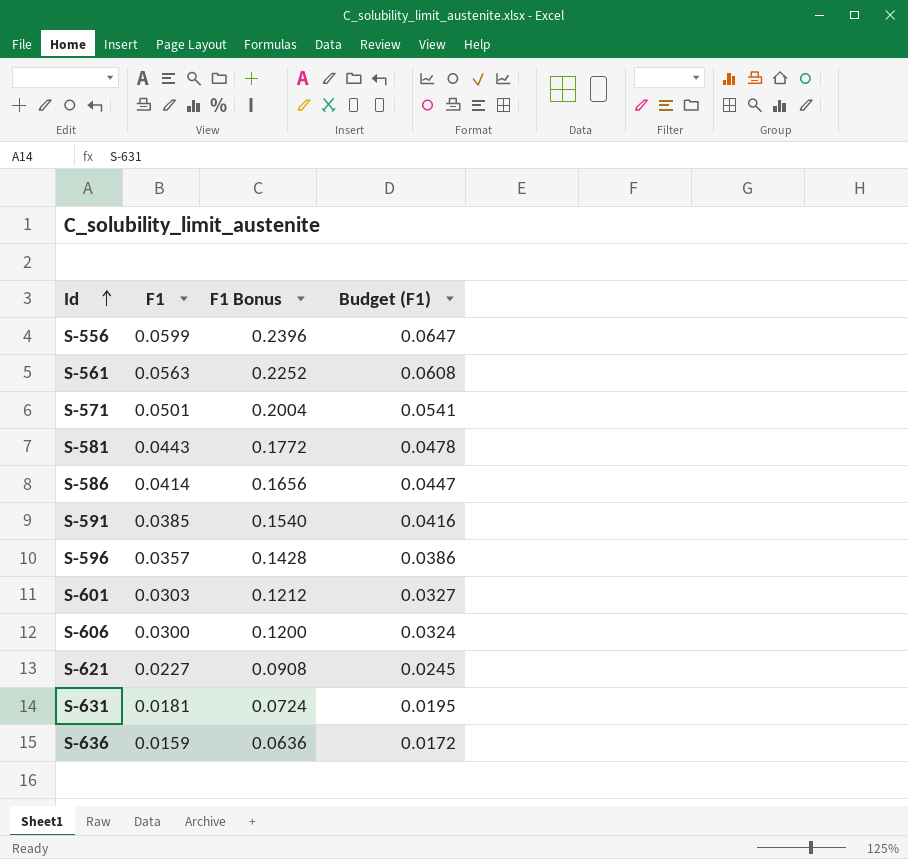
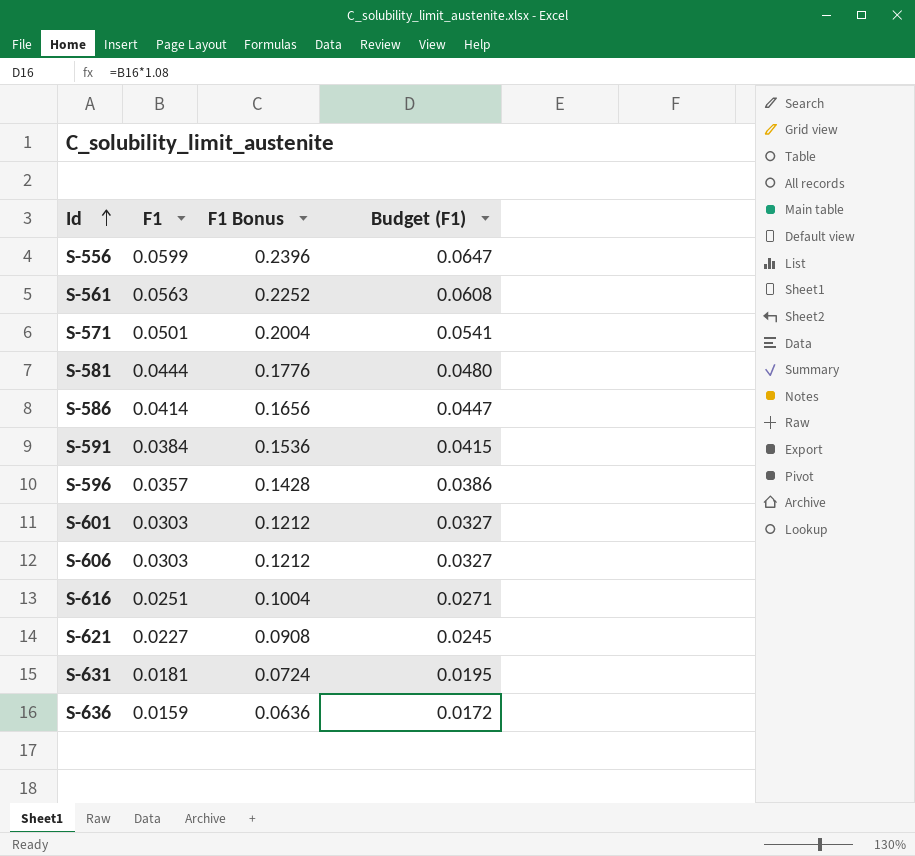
S-581 | F1: 0.0443 -> 0.0444
S-581 | F1 Bonus: 0.1772 -> 0.1776
S-581 | Budget (F1): 0.0478 -> 0.0480
S-591 | F1: 0.0385 -> 0.0384
S-591 | F1 Bonus: 0.1540 -> 0.1536
S-591 | Budget (F1): 0.0416 -> 0.0415
S-606 | F1: 0.0300 -> 0.0303
S-606 | F1 Bonus: 0.1200 -> 0.1212
S-606 | Budget (F1): 0.0324 -> 0.0327
row S-616: none -> 0.0251 | 0.1004 | 0.0271

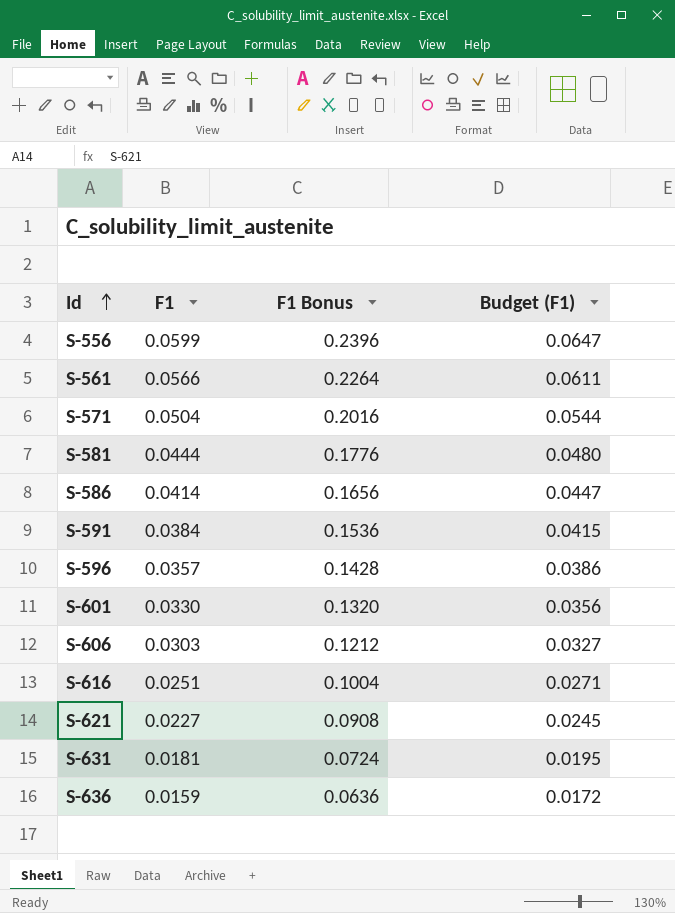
S-561 | F1: 0.0563 -> 0.0566
S-561 | F1 Bonus: 0.2252 -> 0.2264
S-561 | Budget (F1): 0.0608 -> 0.0611
S-571 | F1: 0.0501 -> 0.0504
S-571 | F1 Bonus: 0.2004 -> 0.2016
S-571 | Budget (F1): 0.0541 -> 0.0544
S-601 | F1: 0.0303 -> 0.0330
S-601 | F1 Bonus: 0.1212 -> 0.1320
S-601 | Budget (F1): 0.0327 -> 0.0356

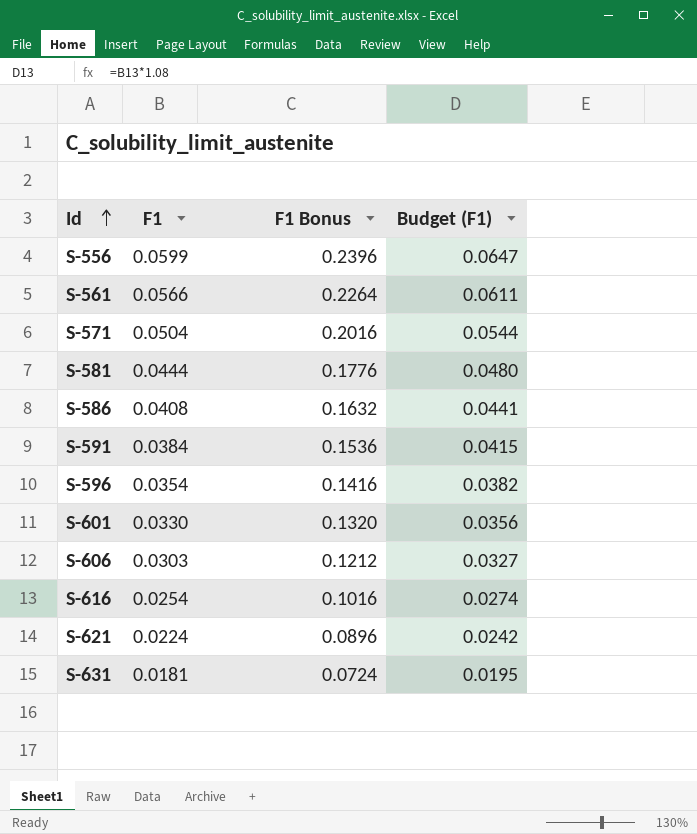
row S-636: 0.0159 | 0.0636 | 0.0172 -> none
S-586 | F1: 0.0414 -> 0.0408
S-586 | F1 Bonus: 0.1656 -> 0.1632
S-586 | Budget (F1): 0.0447 -> 0.0441
S-596 | F1: 0.0357 -> 0.0354
S-596 | F1 Bonus: 0.1428 -> 0.1416
S-596 | Budget (F1): 0.0386 -> 0.0382
S-616 | F1: 0.0251 -> 0.0254
S-616 | F1 Bonus: 0.1004 -> 0.1016
S-616 | Budget (F1): 0.0271 -> 0.0274
S-621 | F1: 0.0227 -> 0.0224
S-621 | F1 Bonus: 0.0908 -> 0.0896
S-621 | Budget (F1): 0.0245 -> 0.0242

